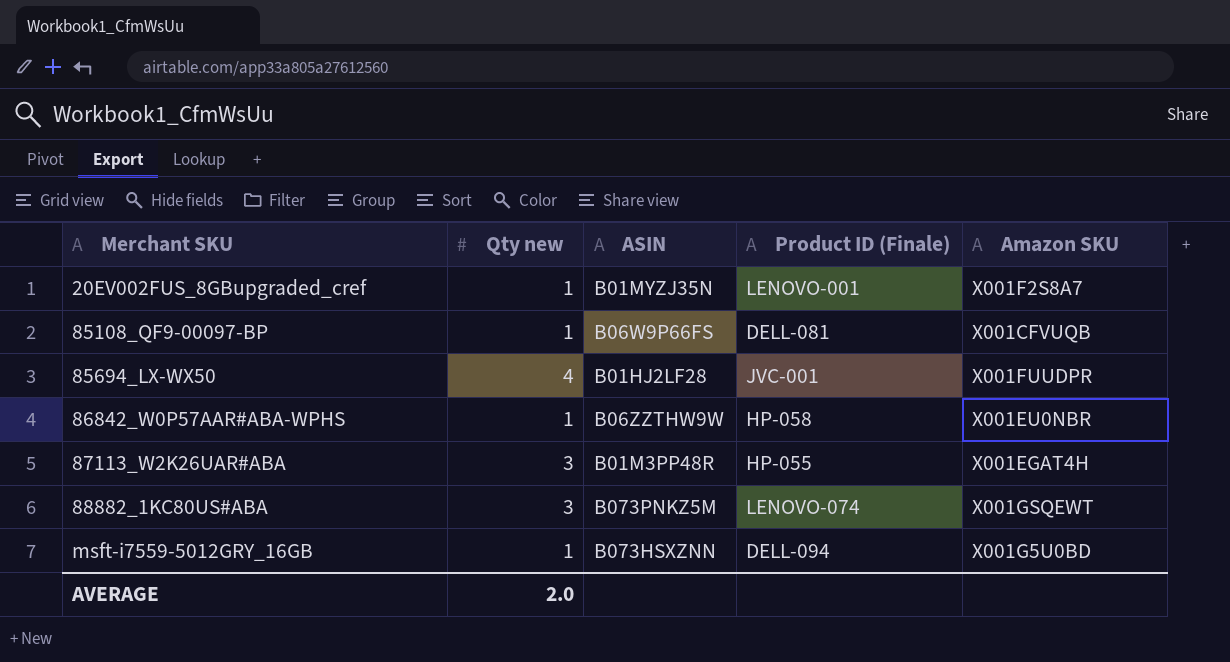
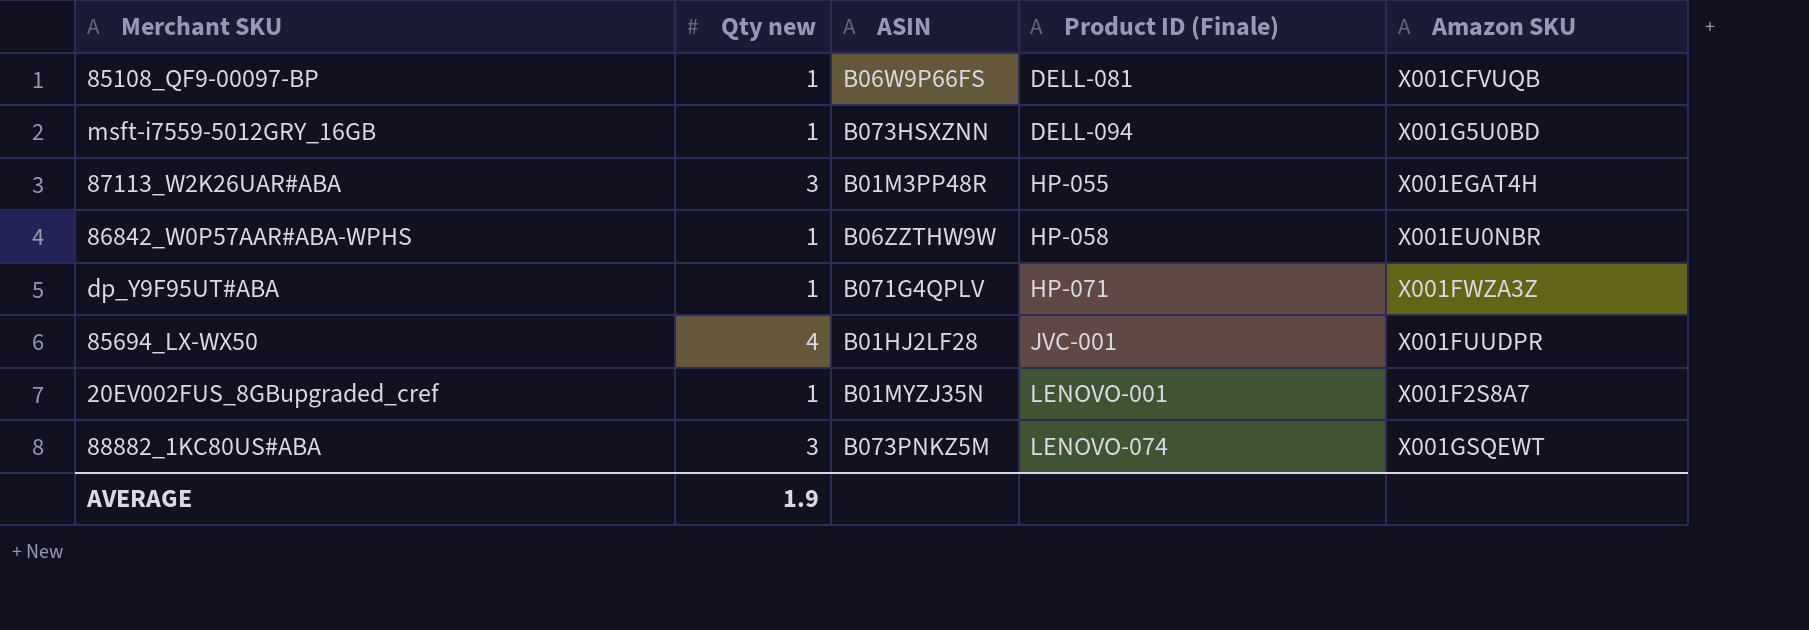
row order: Merchant SKU ascending -> Product ID (Finale) ascending
row dp_Y9F95UT#ABA: none -> 1 | B071G4QPLV | HP-071 | X001FWZA3Z
AVERAGE | Qty new: 2.0 -> 1.9

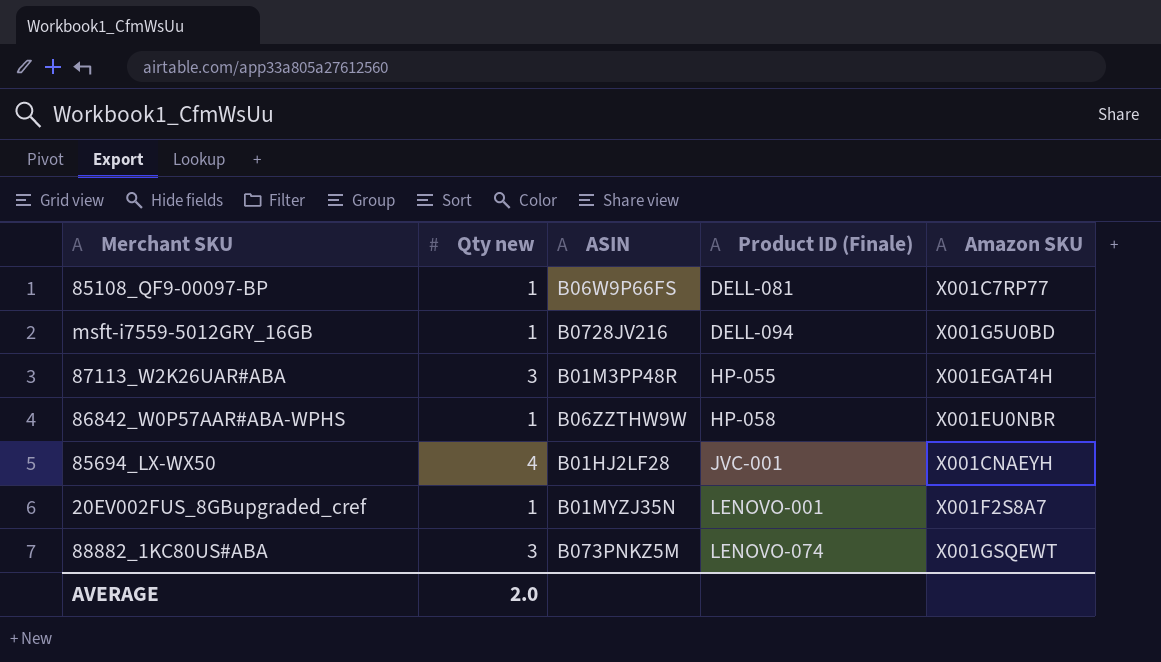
row dp_Y9F95UT#ABA: 1 | B071G4QPLV | HP-071 | X001FWZA3Z -> none
85108_QF9-00097-BP | Amazon SKU: X001CFVUQB -> X001C7RP77
msft-i7559-5012GRY_16GB | ASIN: B073HSXZNN -> B0728JV216
85694_LX-WX50 | Amazon SKU: X001FUUDPR -> X001CNAEYH
AVERAGE | Qty new: 1.9 -> 2.0

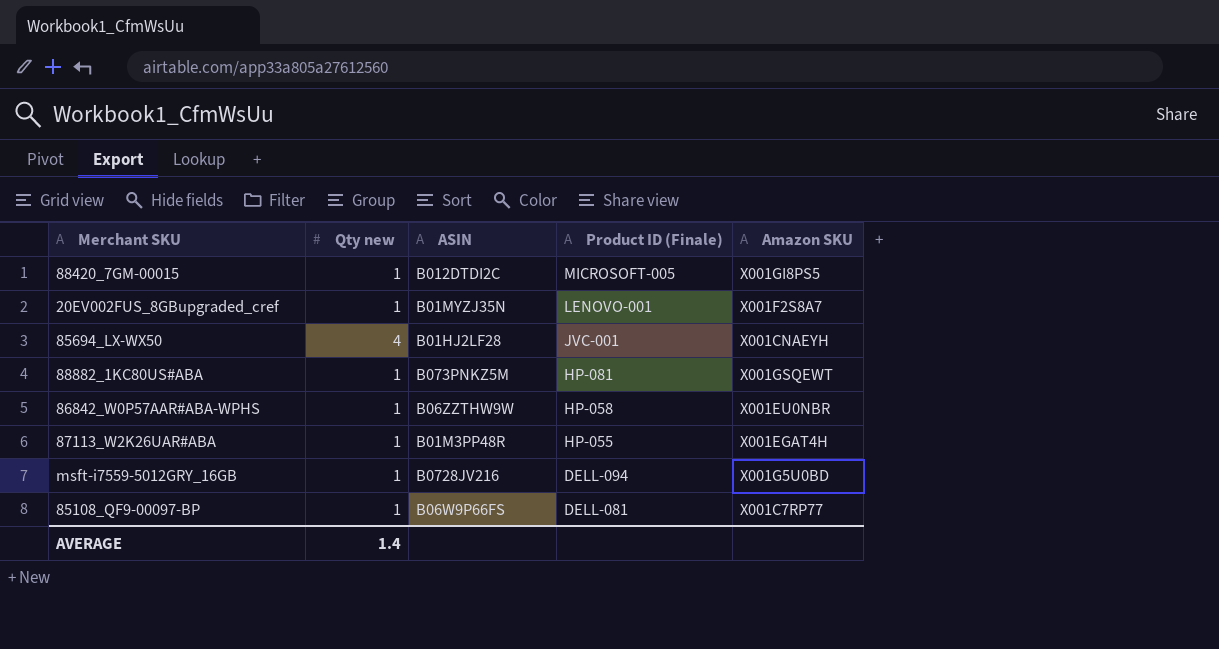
row order: Product ID (Finale) ascending -> Product ID (Finale) descending
row 88420_7GM-00015: none -> 1 | B012DTDI2C | MICROSOFT-005 | X001GI8PS5
88882_1KC80US#ABA | Qty new: 3 -> 1
88882_1KC80US#ABA | Product ID (Finale): LENOVO-074 -> HP-081
87113_W2K26UAR#ABA | Qty new: 3 -> 1
AVERAGE | Qty new: 2.0 -> 1.4

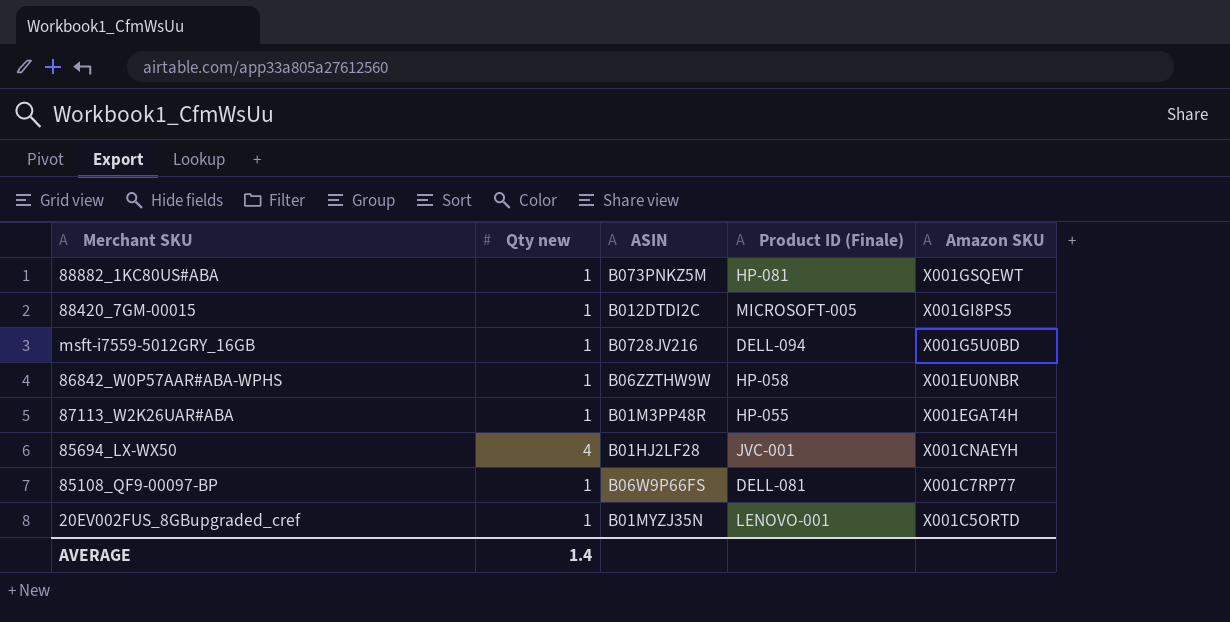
row order: Product ID (Finale) descending -> Amazon SKU descending
20EV002FUS_8GBupgraded_cref | Amazon SKU: X001F2S8A7 -> X001C5ORTD

